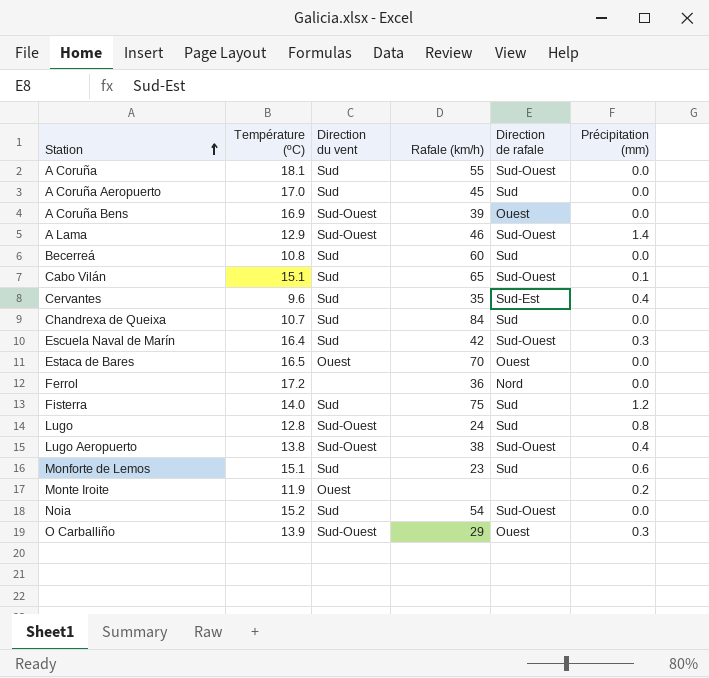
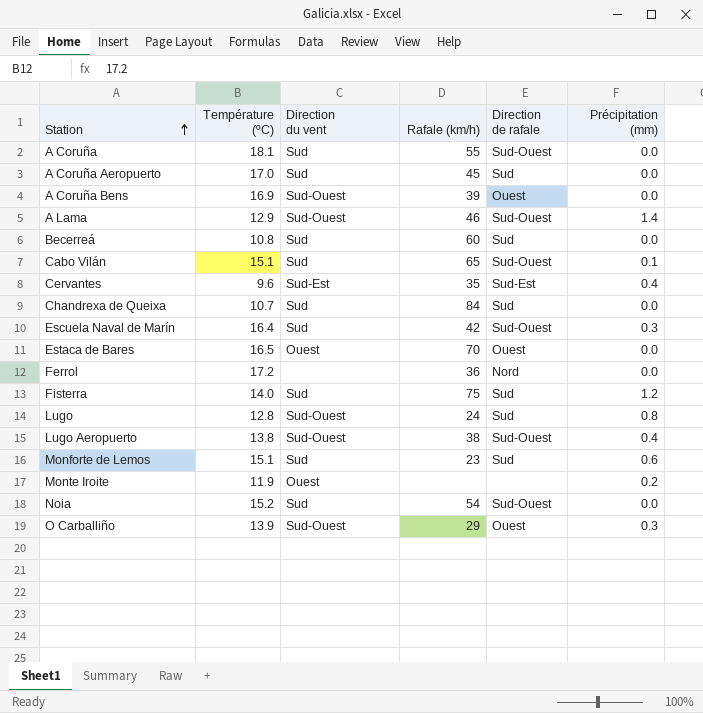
Cervantes | Direction du vent: Sud -> Sud-Est

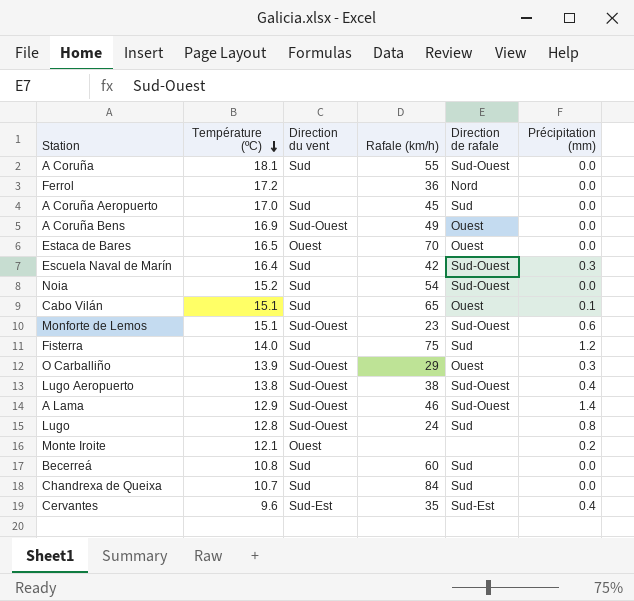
row order: Station ascending -> Température (ºC) descending
A Coruña Bens | Rafale (km/h): 39 -> 49
Cabo Vilán | Direction de rafale: Sud-Ouest -> Ouest
Monforte de Lemos | Direction du vent: Sud -> Sud-Ouest
Monforte de Lemos | Direction de rafale: Sud -> Sud-Ouest
Monte Iroite | Température (ºC): 11.9 -> 12.1

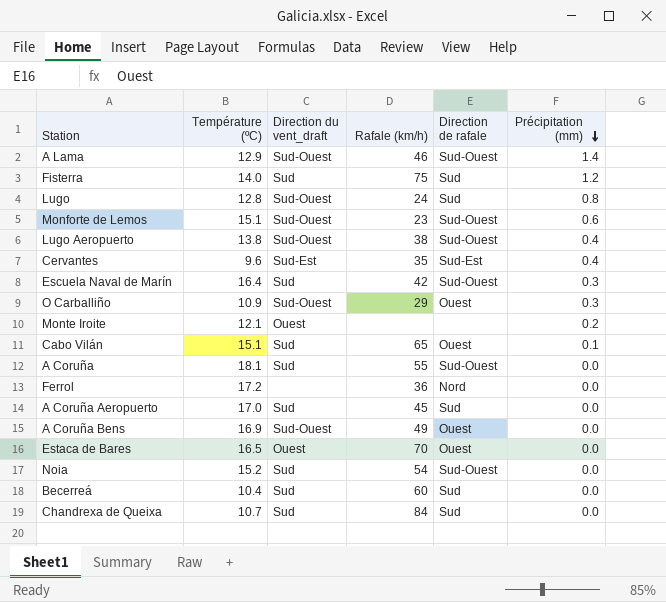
row order: Température (ºC) descending -> Précipitation (mm) descending
column name: Direction du vent -> Direction du vent_draft
O Carballiño | Température (ºC): 13.9 -> 10.9
Becerreá | Température (ºC): 10.8 -> 10.4

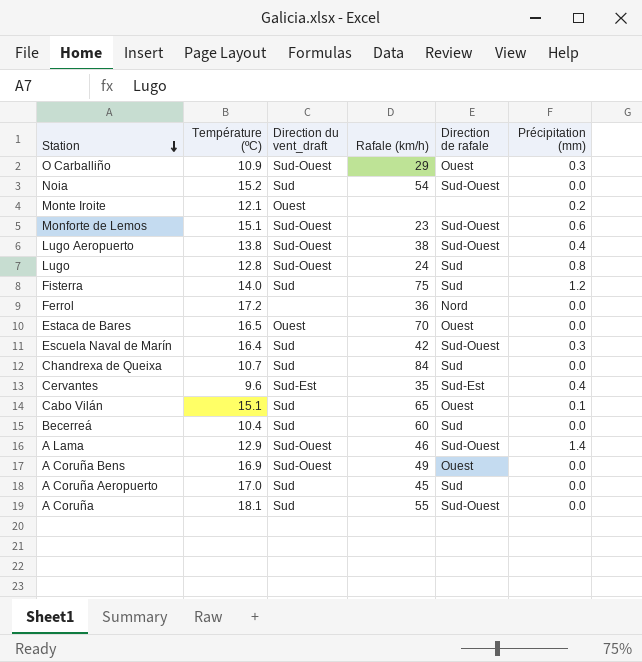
row order: Précipitation (mm) descending -> Station descending

